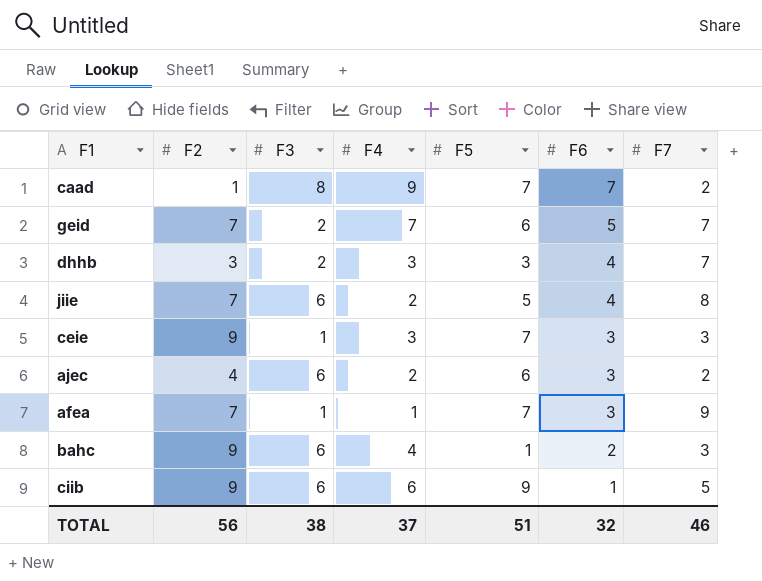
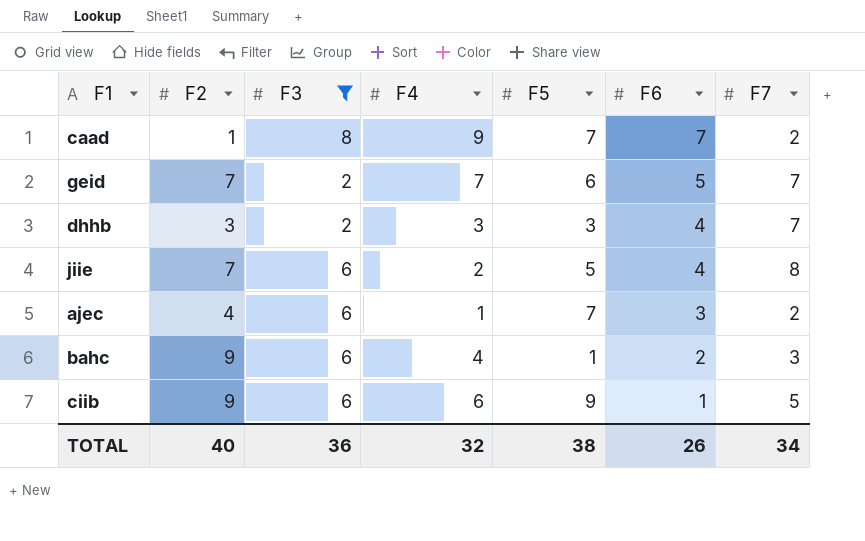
filter: none -> F3 != 1
ajec | F4: 2 -> 1
ajec | F5: 6 -> 7
TOTAL | F2: 56 -> 40
TOTAL | F3: 38 -> 36
TOTAL | F4: 37 -> 32
TOTAL | F5: 51 -> 38
TOTAL | F6: 32 -> 26
TOTAL | F7: 46 -> 34

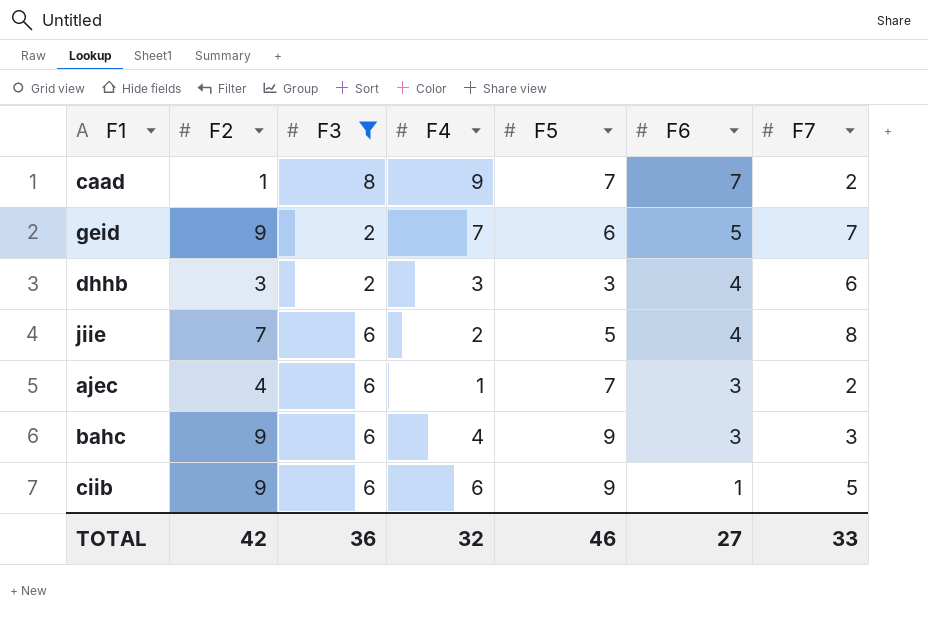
geid | F2: 7 -> 9
dhhb | F7: 7 -> 6
bahc | F5: 1 -> 9
bahc | F6: 2 -> 3
TOTAL | F2: 40 -> 42
TOTAL | F5: 38 -> 46
TOTAL | F6: 26 -> 27
TOTAL | F7: 34 -> 33

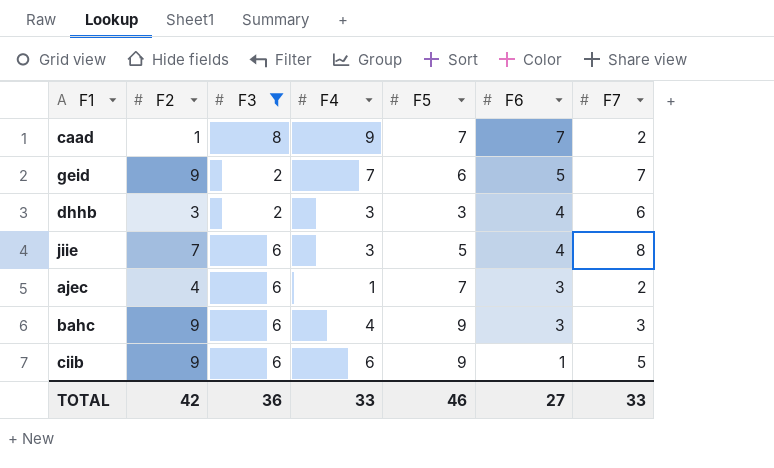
jiie | F4: 2 -> 3
TOTAL | F4: 32 -> 33

